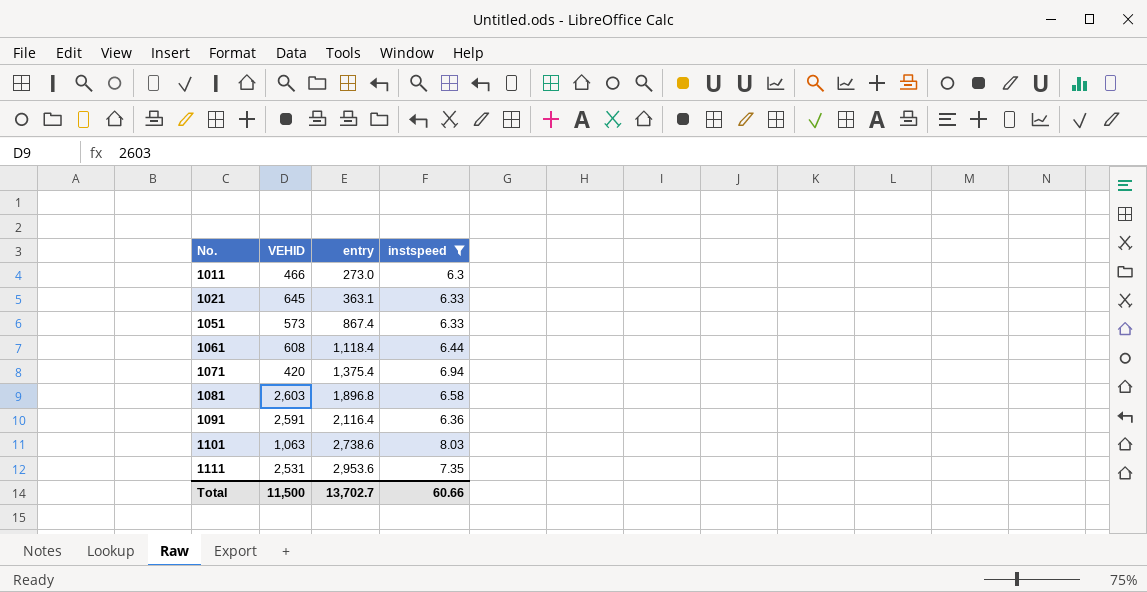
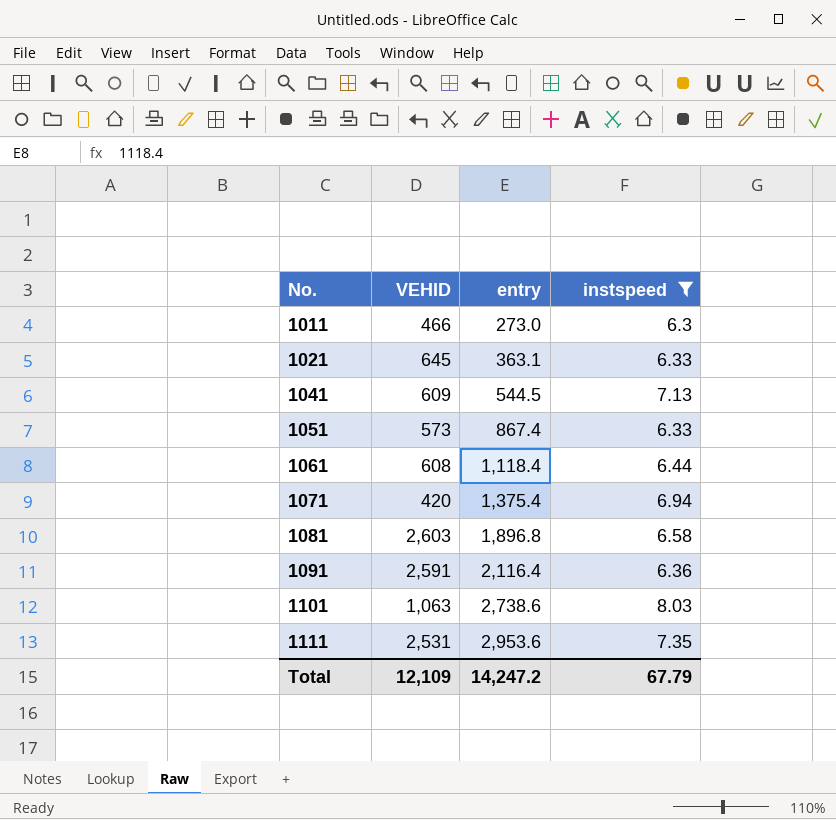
row 1041: none -> 609 | 544.5 | 7.13
Total | VEHID: 11,500 -> 12,109
Total | entry: 13,702.7 -> 14,247.2
Total | instspeed: 60.66 -> 67.79

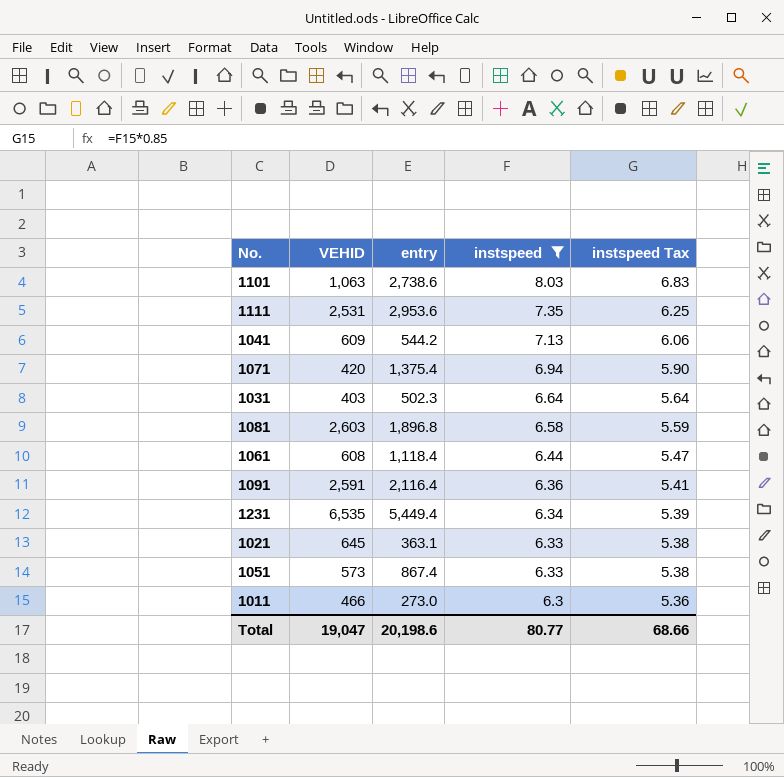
row order: No. ascending -> instspeed descending
column instspeed Tax | formula: none -> [instspeed] * 0.85
1041 | entry: 544.5 -> 544.2
row 1031: none -> 403 | 502.3 | 6.64 | 5.64
row 1231: none -> 6,535 | 5,449.4 | 6.34 | 5.39
Total | VEHID: 12,109 -> 19,047
Total | entry: 14,247.2 -> 20,198.6
Total | instspeed: 67.79 -> 80.77

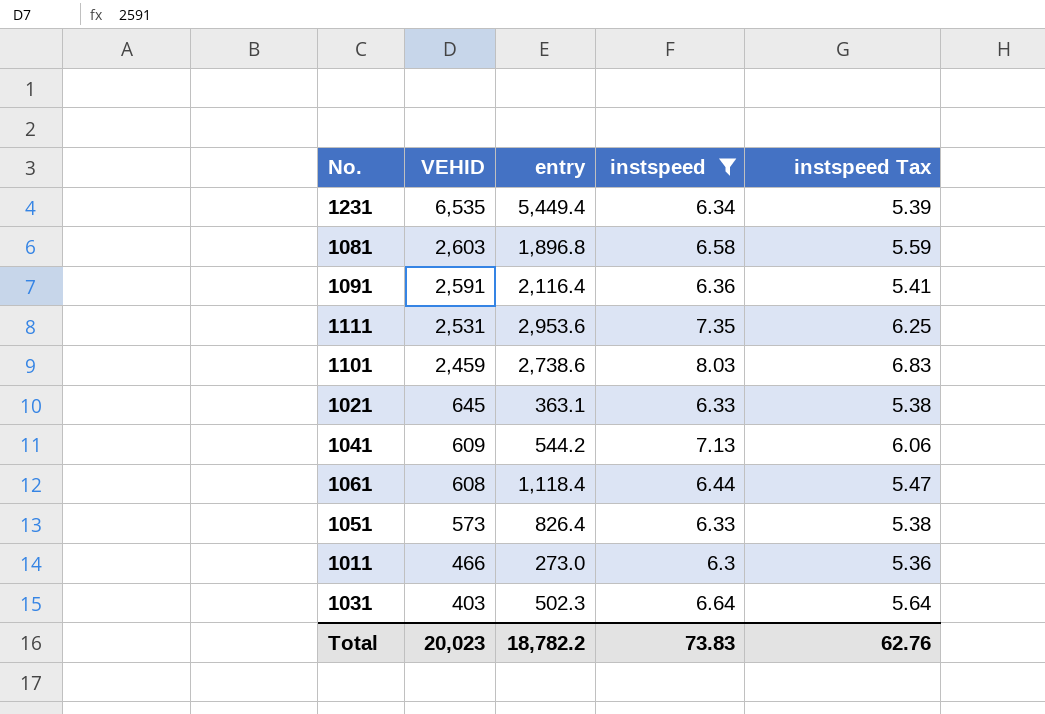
row order: instspeed descending -> VEHID descending
row 1071: 420 | 1,375.4 | 6.94 | 5.90 -> none
1101 | VEHID: 1,063 -> 2,459
1051 | entry: 867.4 -> 826.4
Total | VEHID: 19,047 -> 20,023
Total | entry: 20,198.6 -> 18,782.2
Total | instspeed: 80.77 -> 73.83
Total | instspeed Tax: 68.66 -> 62.76

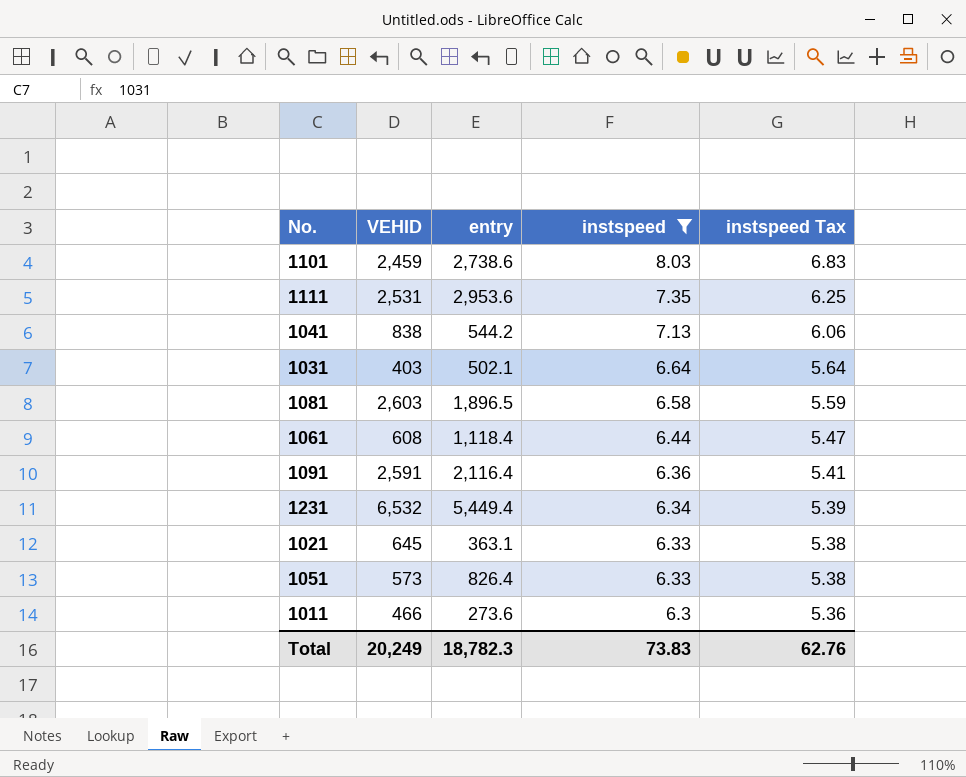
row order: VEHID descending -> instspeed descending
1041 | VEHID: 609 -> 838
1031 | entry: 502.3 -> 502.1
1081 | entry: 1,896.8 -> 1,896.5
1231 | VEHID: 6,535 -> 6,532
1011 | entry: 273.0 -> 273.6
Total | VEHID: 20,023 -> 20,249
Total | entry: 18,782.2 -> 18,782.3

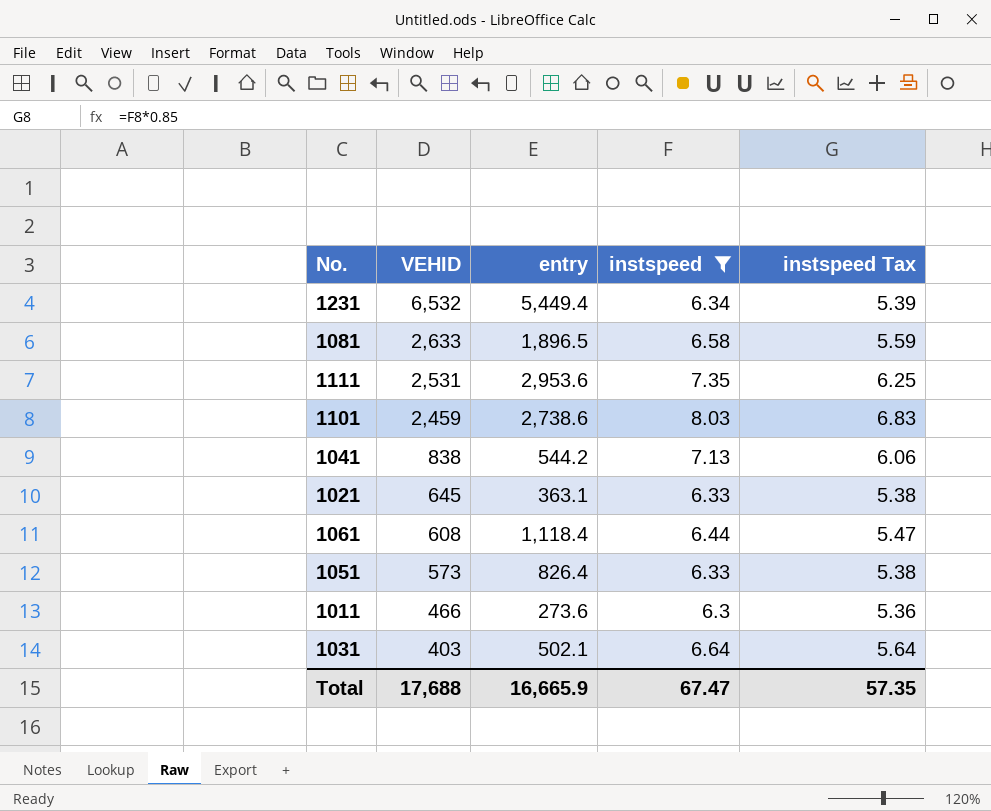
row order: instspeed descending -> VEHID descending
row 1091: 2,591 | 2,116.4 | 6.36 | 5.41 -> none
1081 | VEHID: 2,603 -> 2,633
Total | VEHID: 20,249 -> 17,688
Total | entry: 18,782.3 -> 16,665.9
Total | instspeed: 73.83 -> 67.47
Total | instspeed Tax: 62.76 -> 57.35

